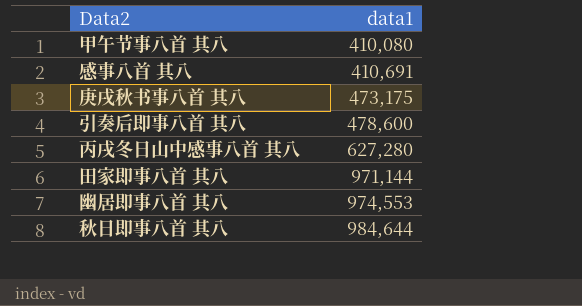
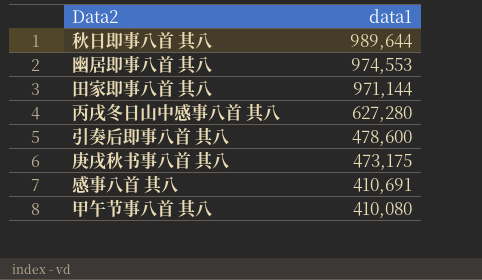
row order: data1 ascending -> data1 descending
秋日即事八首 其八 | data1: 984,644 -> 989,644

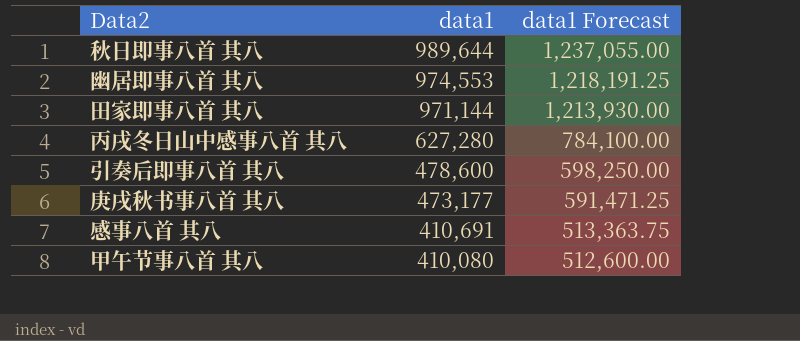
column data1 Forecast | formula: none -> [data1] * 1.25
庚戌秋书事八首 其八 | data1: 473,175 -> 473,177

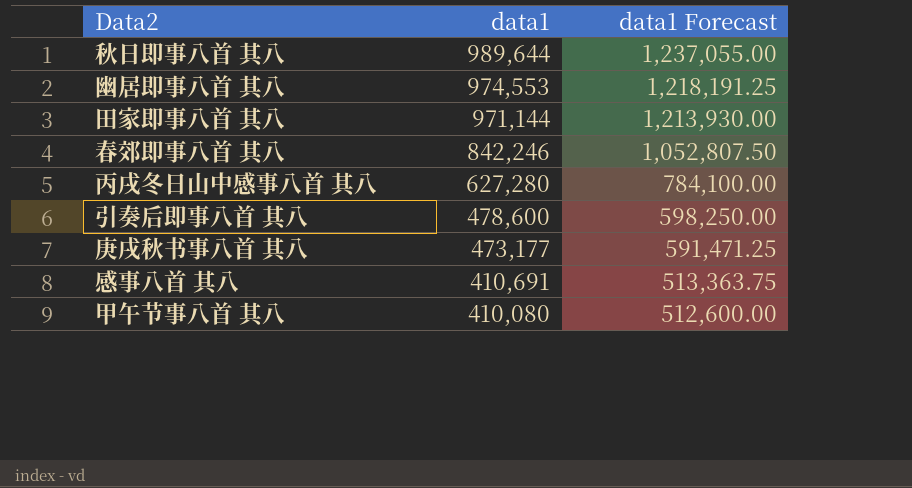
row 春郊即事八首 其八: none -> 842,246 | 1,052,807.50

